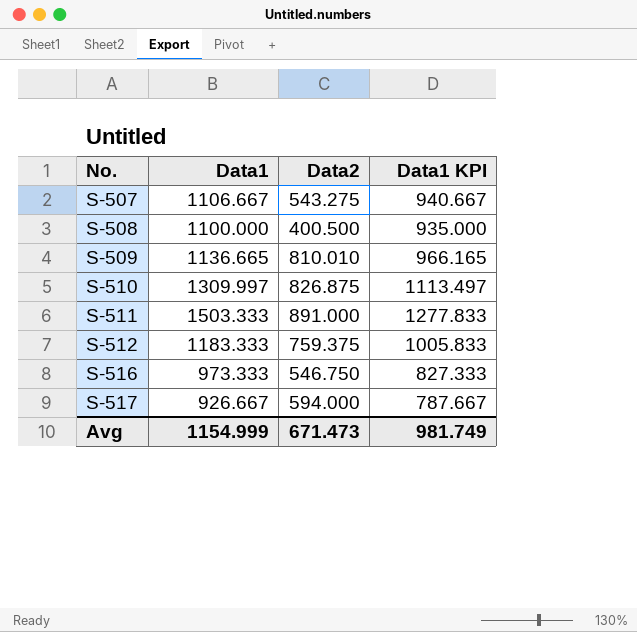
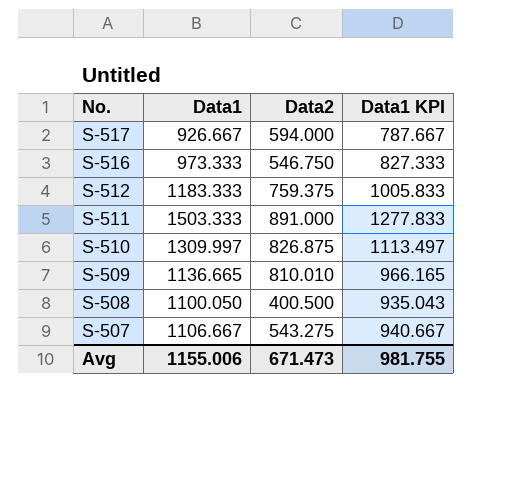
row order: No. ascending -> No. descending
S-508 | Data1: 1100.000 -> 1100.050
S-508 | Data1 KPI: 935.000 -> 935.043
Avg | Data1: 1154.999 -> 1155.006
Avg | Data1 KPI: 981.749 -> 981.755

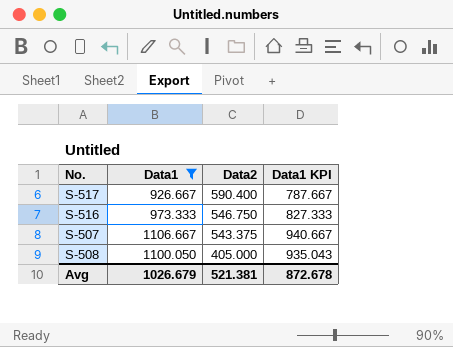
filter: none -> Data1 <= 1106.667
row order: No. descending -> Data2 descending
S-517 | Data2: 594.000 -> 590.400
S-507 | Data2: 543.275 -> 543.375
S-508 | Data2: 400.500 -> 405.000
Avg | Data1: 1155.006 -> 1026.679
Avg | Data2: 671.473 -> 521.381
Avg | Data1 KPI: 981.755 -> 872.678

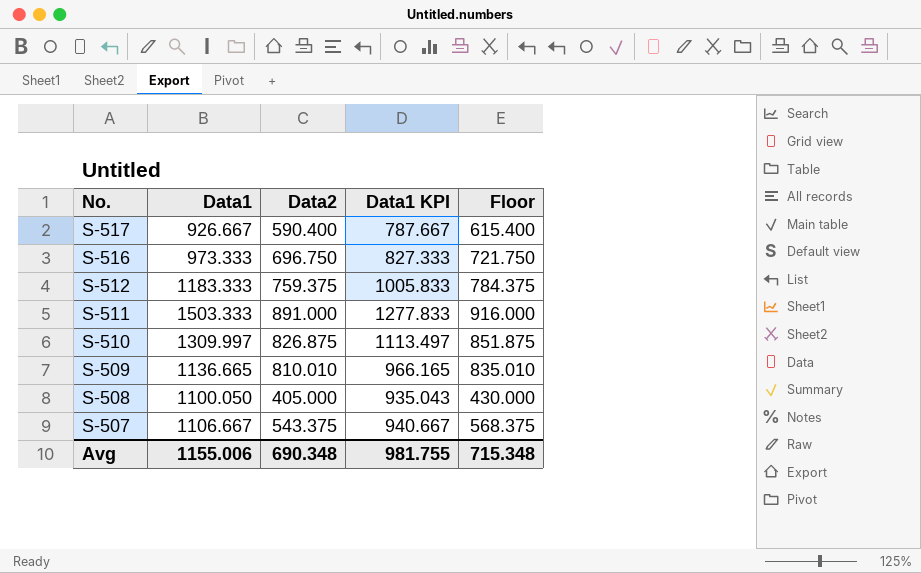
filter: Data1 <= 1106.667 -> none
row order: Data2 descending -> No. descending
column Floor | formula: none -> [Data2] + 25
S-516 | Data2: 546.750 -> 696.750
Avg | Data1: 1026.679 -> 1155.006
Avg | Data2: 521.381 -> 690.348
Avg | Data1 KPI: 872.678 -> 981.755

